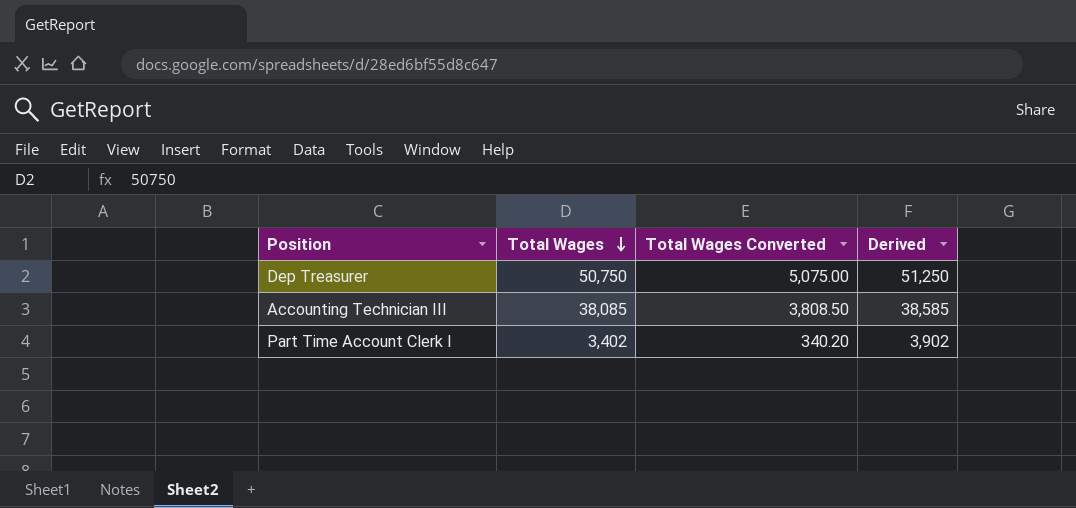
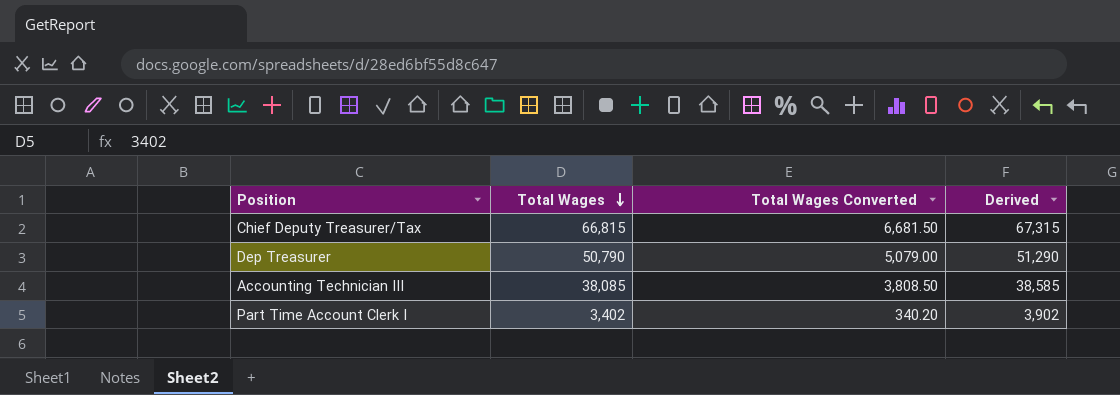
row Chief Deputy Treasurer/Tax: none -> 66,815 | 6,681.50 | 67,315
Dep Treasurer | Total Wages: 50,750 -> 50,790
Dep Treasurer | Total Wages Converted: 5,075.00 -> 5,079.00
Dep Treasurer | Derived: 51,250 -> 51,290

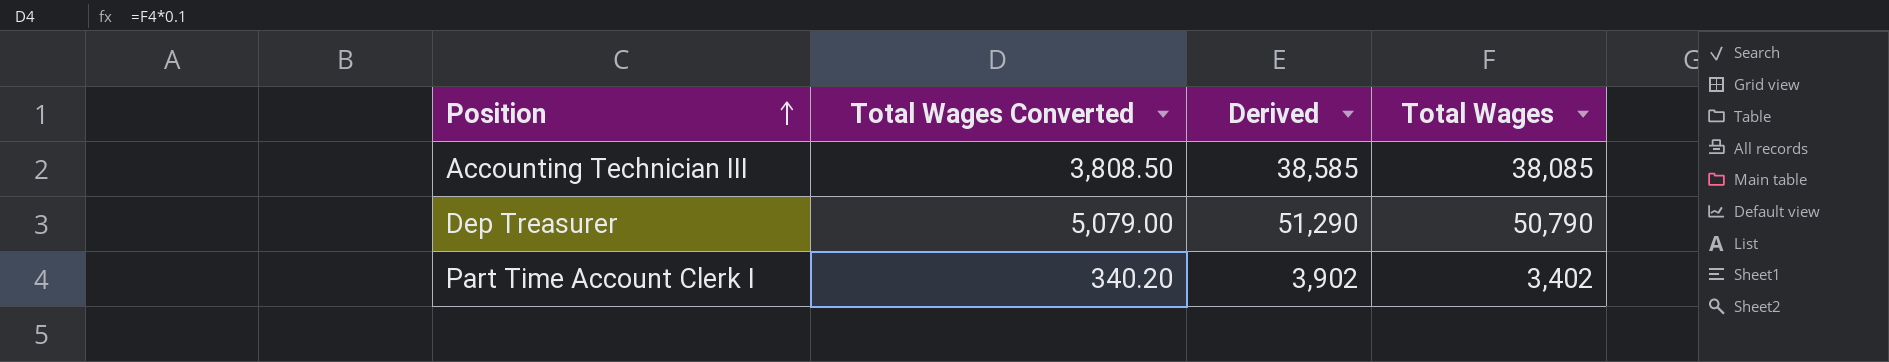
row order: Total Wages descending -> Position ascending
column Total Wages | position: 2 -> 4
row Chief Deputy Treasurer/Tax: 66,815 | 6,681.50 | 67,315 -> none

